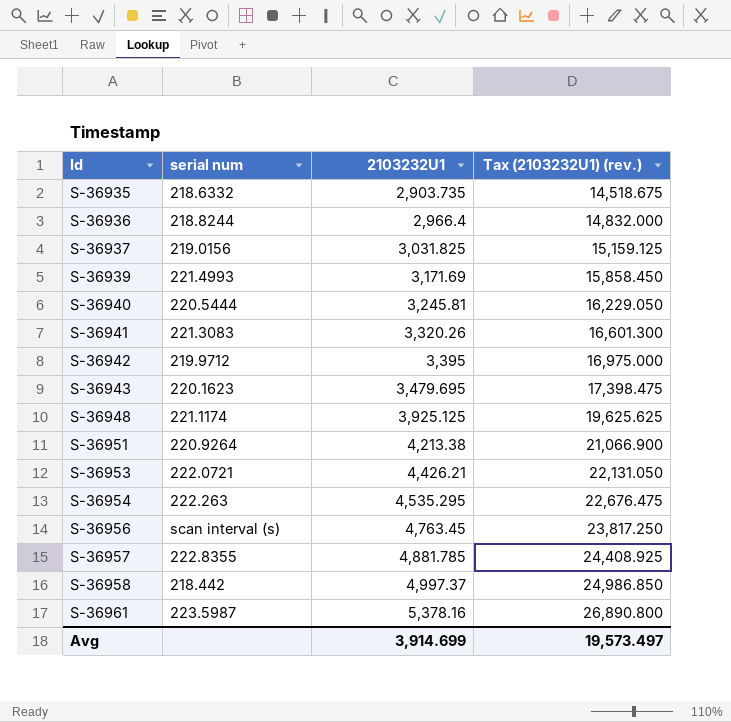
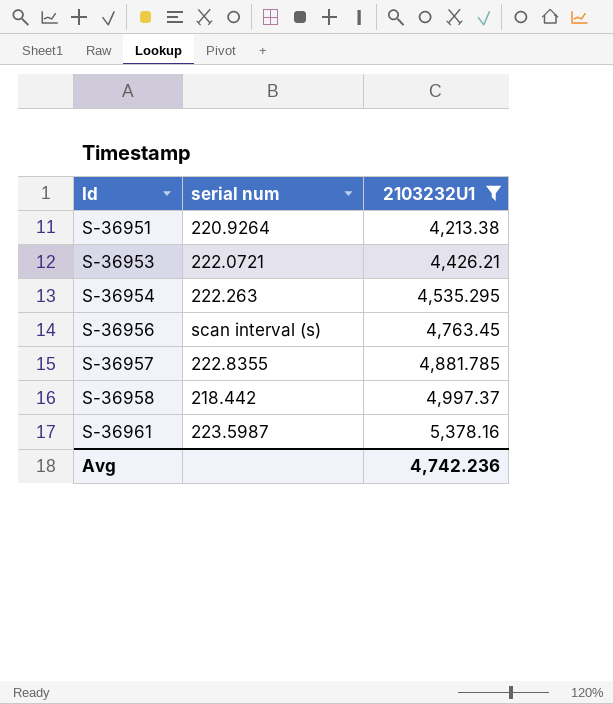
filter: none -> 2103232U1 >= 4,213.38
column Tax (2103232U1) (rev.) | formula: [2103232U1] * 5 -> none
Avg | 2103232U1: 3,914.699 -> 4,742.236

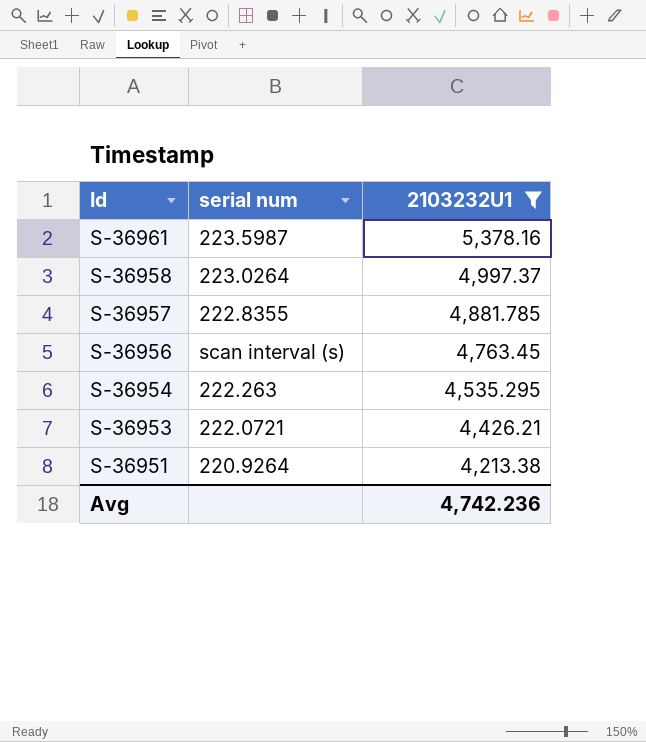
row order: Id ascending -> Id descending
S-36958 | serial num: 218.442 -> 223.0264

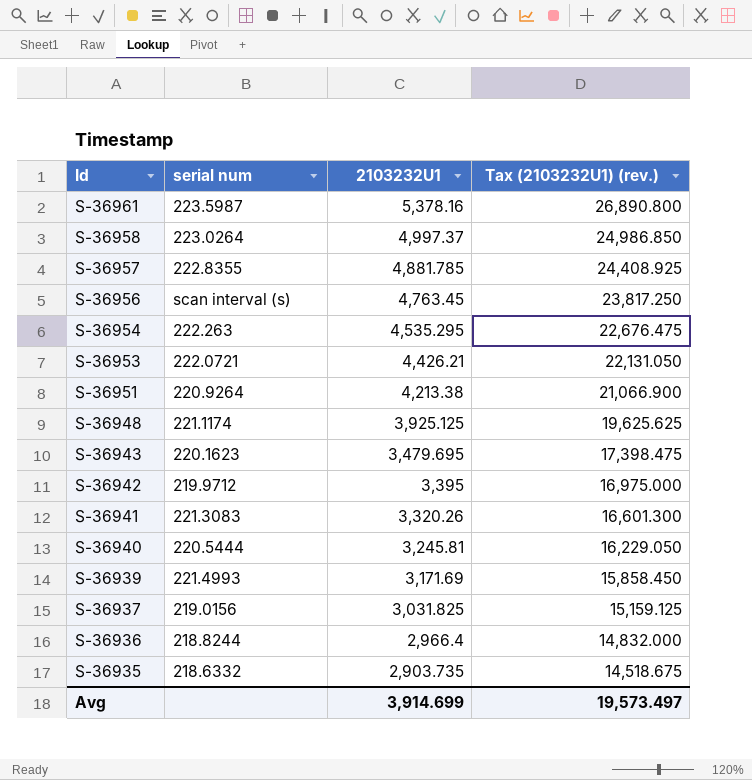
filter: 2103232U1 >= 4,213.38 -> none
column Tax (2103232U1) (rev.) | formula: none -> [2103232U1] * 5
Avg | 2103232U1: 4,742.236 -> 3,914.699

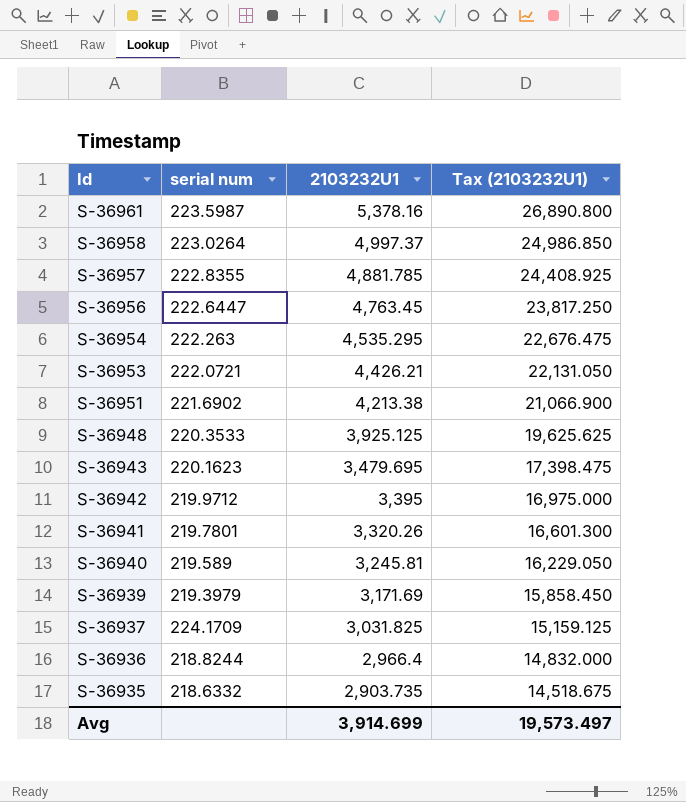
column name: Tax (2103232U1) (rev.) -> Tax (2103232U1)
S-36956 | serial num: scan interval (s) -> 222.6447
S-36951 | serial num: 220.9264 -> 221.6902
S-36948 | serial num: 221.1174 -> 220.3533
S-36941 | serial num: 221.3083 -> 219.7801
S-36940 | serial num: 220.5444 -> 219.589
S-36939 | serial num: 221.4993 -> 219.3979
S-36937 | serial num: 219.0156 -> 224.1709

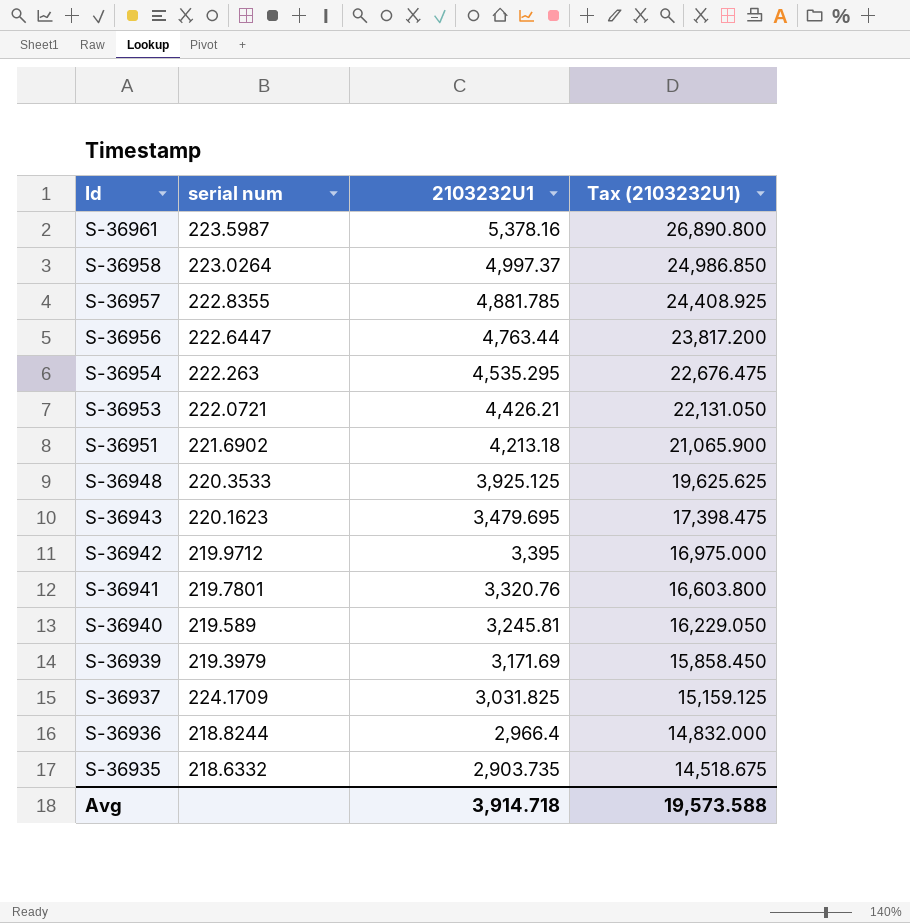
S-36956 | 2103232U1: 4,763.45 -> 4,763.44
S-36956 | Tax (2103232U1): 23,817.250 -> 23,817.200
S-36951 | 2103232U1: 4,213.38 -> 4,213.18
S-36951 | Tax (2103232U1): 21,066.900 -> 21,065.900
S-36941 | 2103232U1: 3,320.26 -> 3,320.76
S-36941 | Tax (2103232U1): 16,601.300 -> 16,603.800
Avg | 2103232U1: 3,914.699 -> 3,914.718
Avg | Tax (2103232U1): 19,573.497 -> 19,573.588

